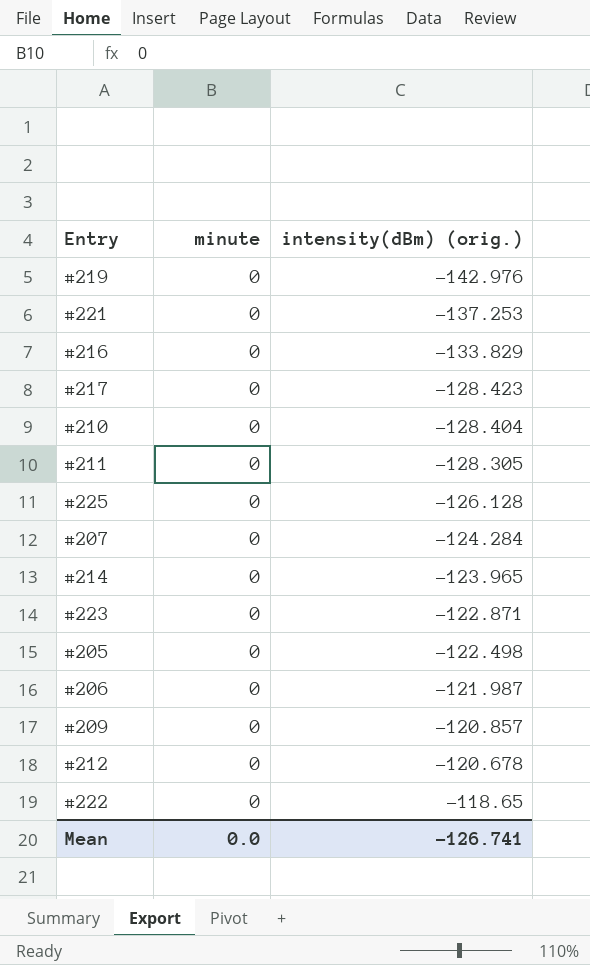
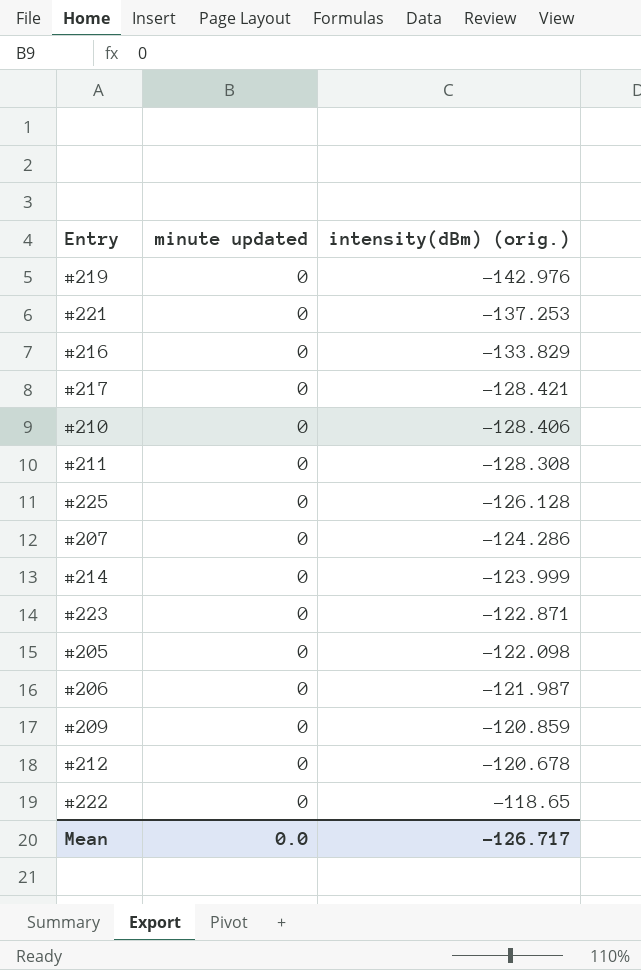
column name: minute -> minute updated
#217 | intensity(dBm) (orig.): -128.423 -> -128.421
#210 | intensity(dBm) (orig.): -128.404 -> -128.406
#211 | intensity(dBm) (orig.): -128.305 -> -128.308
#207 | intensity(dBm) (orig.): -124.284 -> -124.286
#214 | intensity(dBm) (orig.): -123.965 -> -123.999
#205 | intensity(dBm) (orig.): -122.498 -> -122.098
#209 | intensity(dBm) (orig.): -120.857 -> -120.859
Mean | intensity(dBm) (orig.): -126.741 -> -126.717

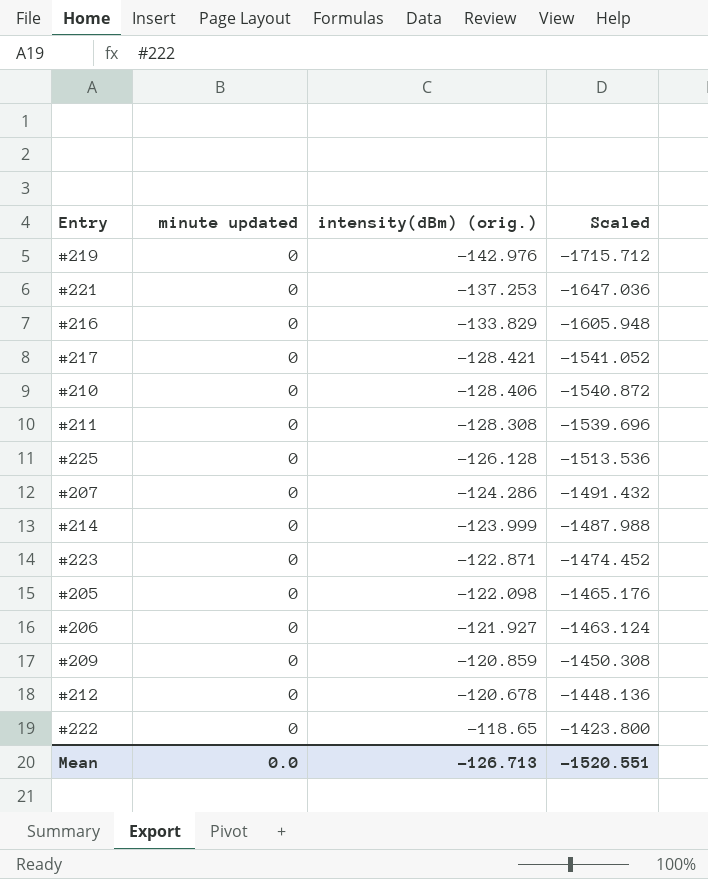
column Scaled | formula: none -> [intensity(dBm) (orig.)] * 12
#206 | intensity(dBm) (orig.): -121.987 -> -121.927
Mean | intensity(dBm) (orig.): -126.717 -> -126.713

